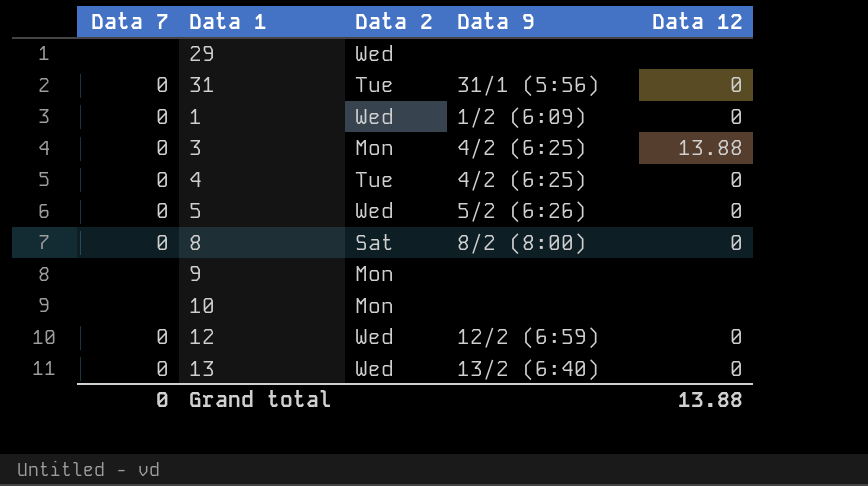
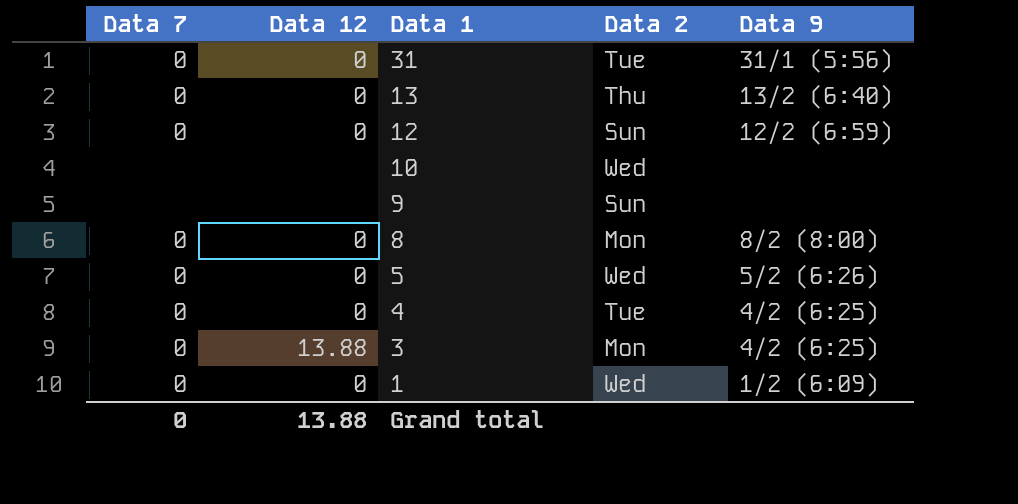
row order: none -> Data 1 descending
column Data 12 | position: 5 -> 2
row 29: none | Wed | none | none -> none
13 | Data 2: Wed -> Thu
12 | Data 2: Wed -> Sun
10 | Data 2: Mon -> Wed
9 | Data 2: Mon -> Sun
8 | Data 2: Sat -> Mon

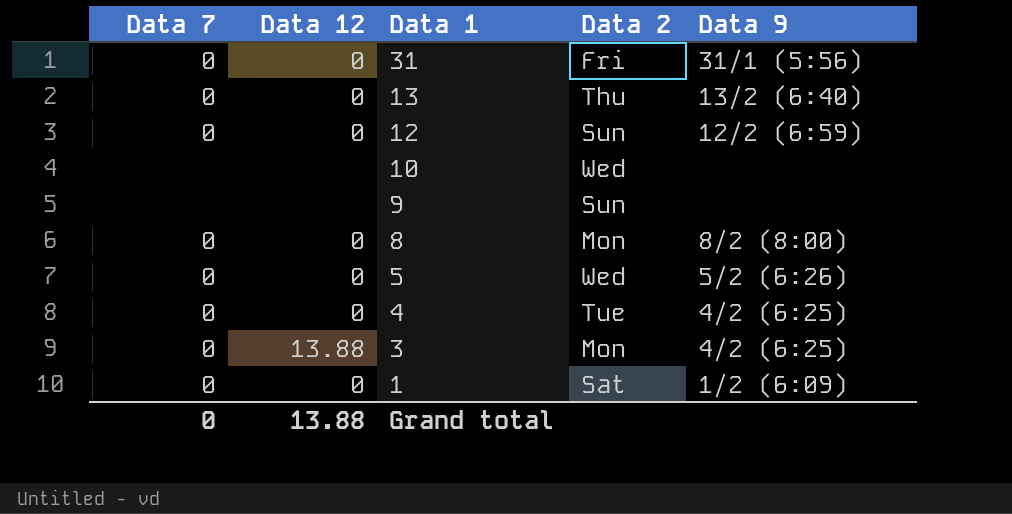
31 | Data 2: Tue -> Fri
1 | Data 2: Wed -> Sat

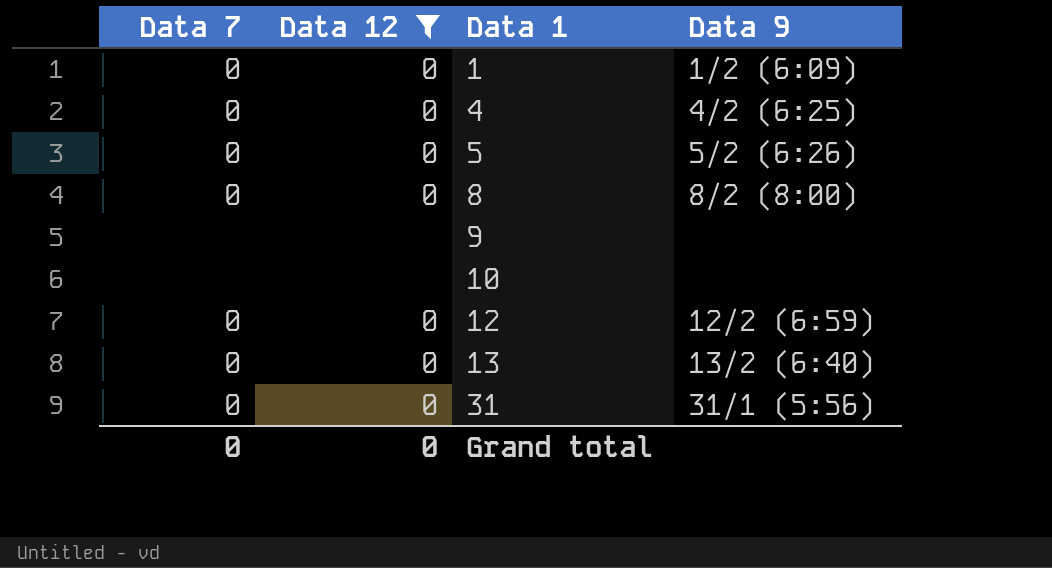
filter: none -> Data 12 != 13.88
row order: Data 1 descending -> Data 1 ascending
column Data 2 | position: 4 -> none
Grand total | Data 12: 13.88 -> 0

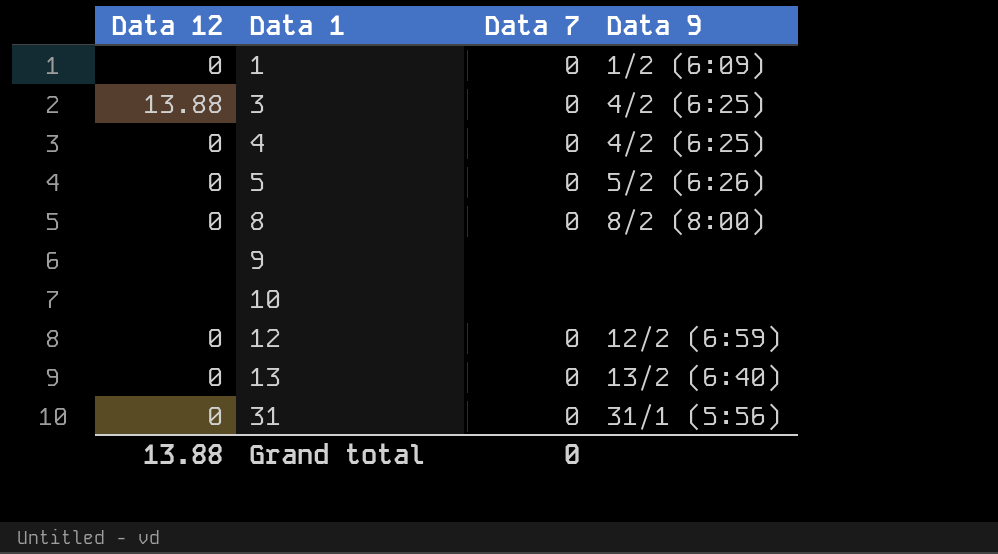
filter: Data 12 != 13.88 -> none
column Data 7 | position: 1 -> 3
Grand total | Data 12: 0 -> 13.88

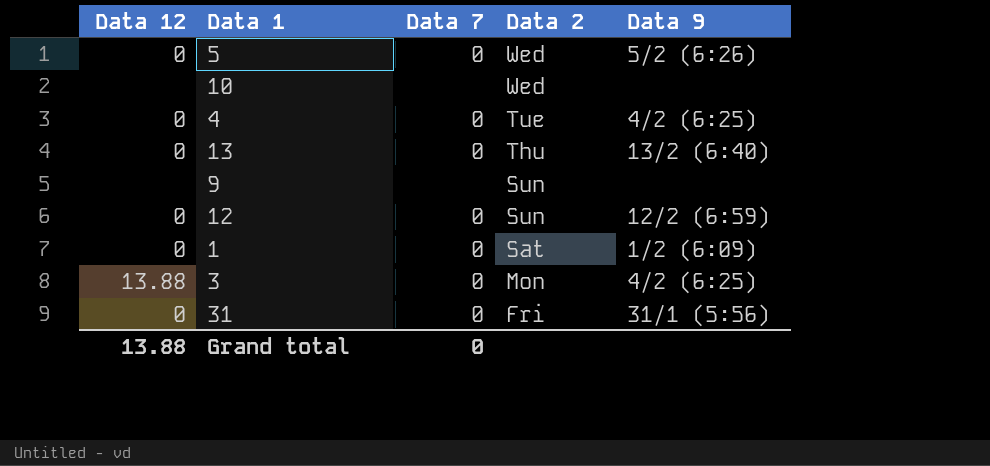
row order: Data 1 ascending -> Data 2 descending
column Data 2 | position: none -> 4
row 8: 0 | 0 | 8/2 (8:00) -> none

